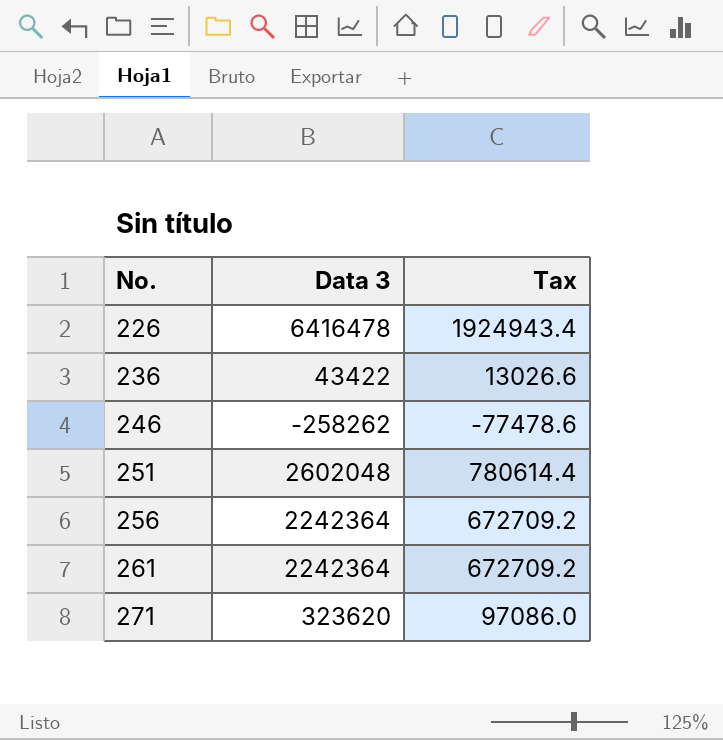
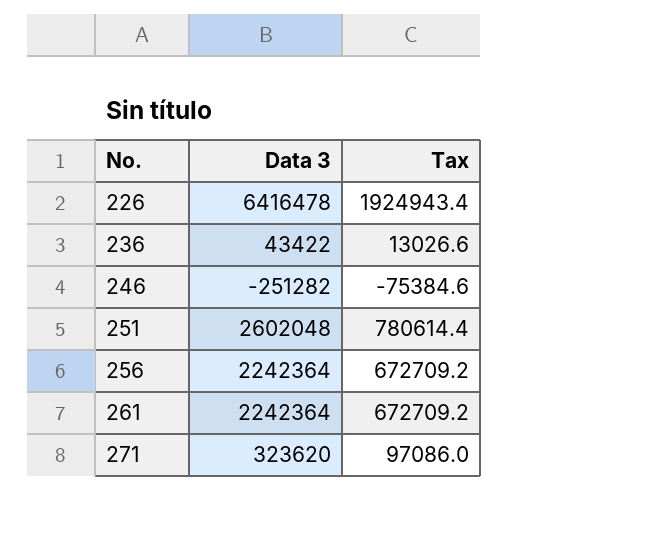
246 | Data 3: -258262 -> -251282
246 | Tax: -77478.6 -> -75384.6

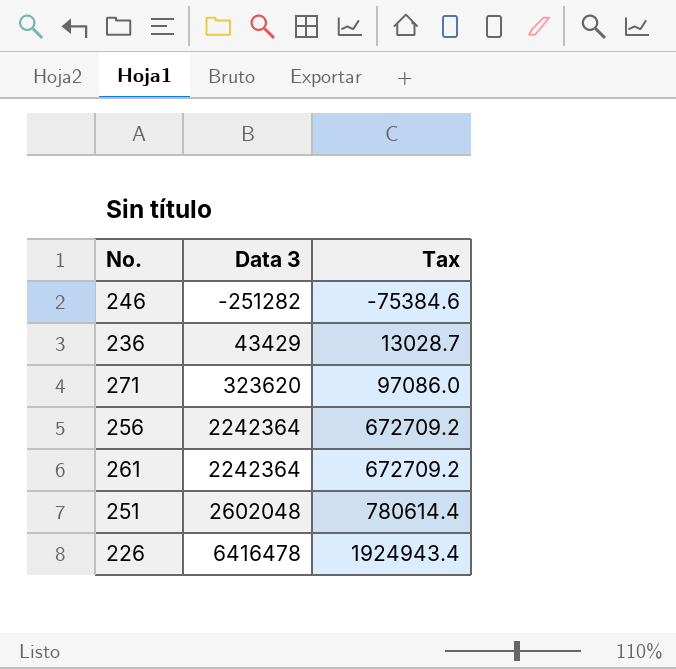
row order: No. ascending -> Data 3 ascending
236 | Data 3: 43422 -> 43429
236 | Tax: 13026.6 -> 13028.7

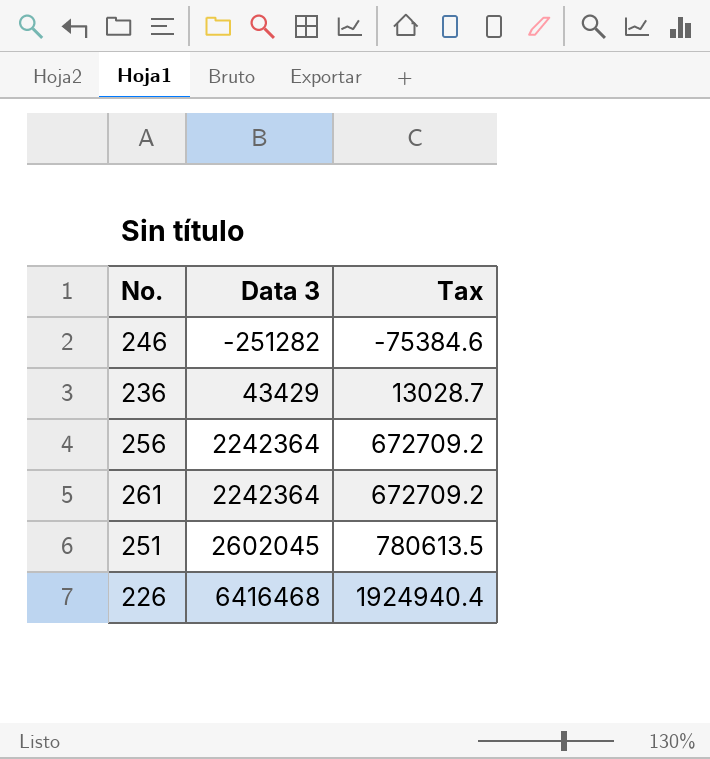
row 271: 323620 | 97086.0 -> none
251 | Data 3: 2602048 -> 2602045
251 | Tax: 780614.4 -> 780613.5
226 | Data 3: 6416478 -> 6416468
226 | Tax: 1924943.4 -> 1924940.4

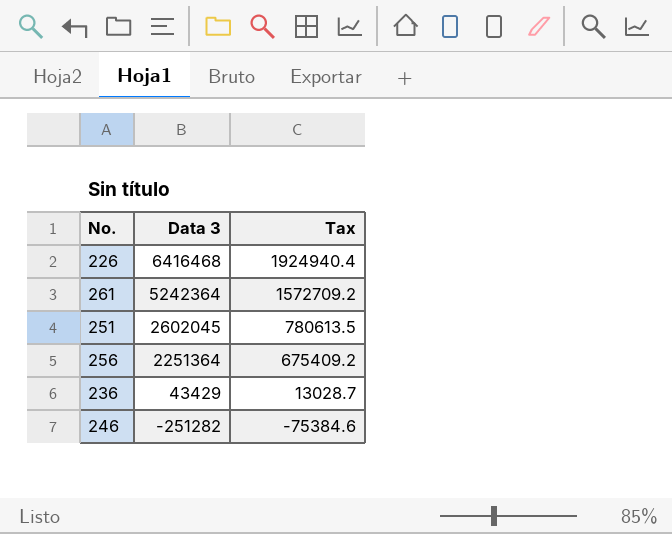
row order: Data 3 ascending -> Data 3 descending
261 | Data 3: 2242364 -> 5242364
261 | Tax: 672709.2 -> 1572709.2
256 | Data 3: 2242364 -> 2251364
256 | Tax: 672709.2 -> 675409.2

